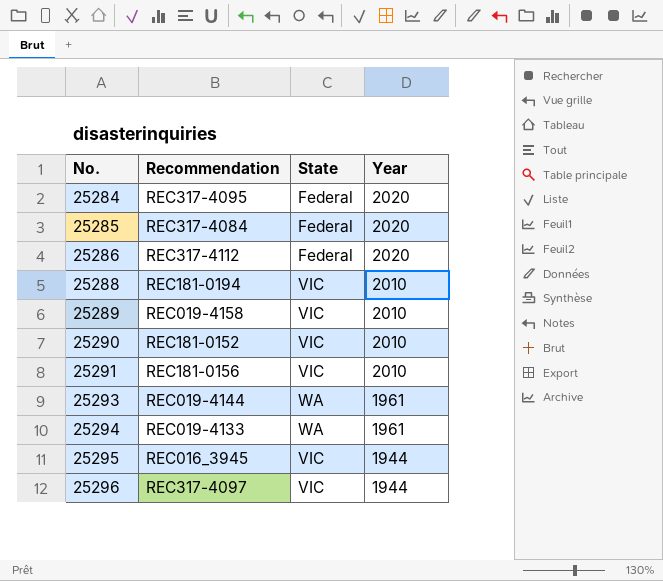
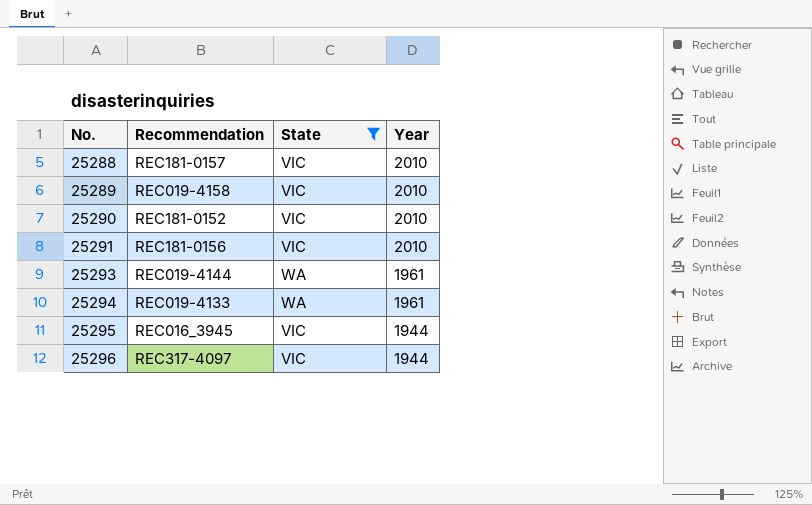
filter: none -> State != Federal
25288 | Recommendation: REC181-0194 -> REC181-0157

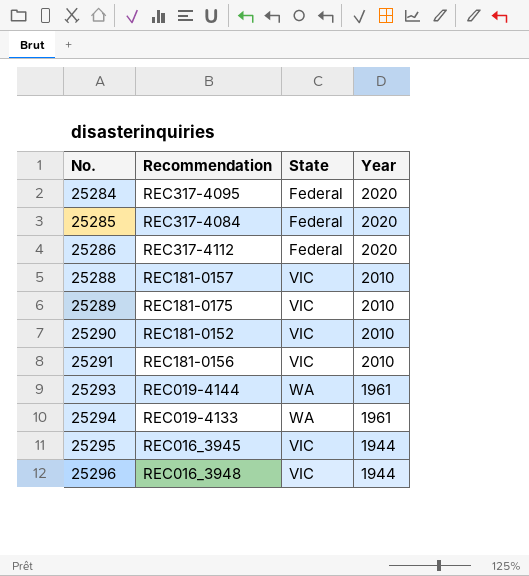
filter: State != Federal -> none
25289 | Recommendation: REC019-4158 -> REC181-0175
25296 | Recommendation: REC317-4097 -> REC016_3948

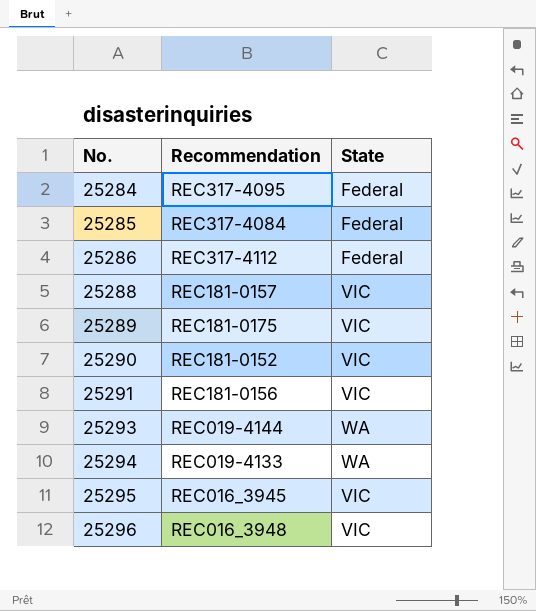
column Year | position: 4 -> none

